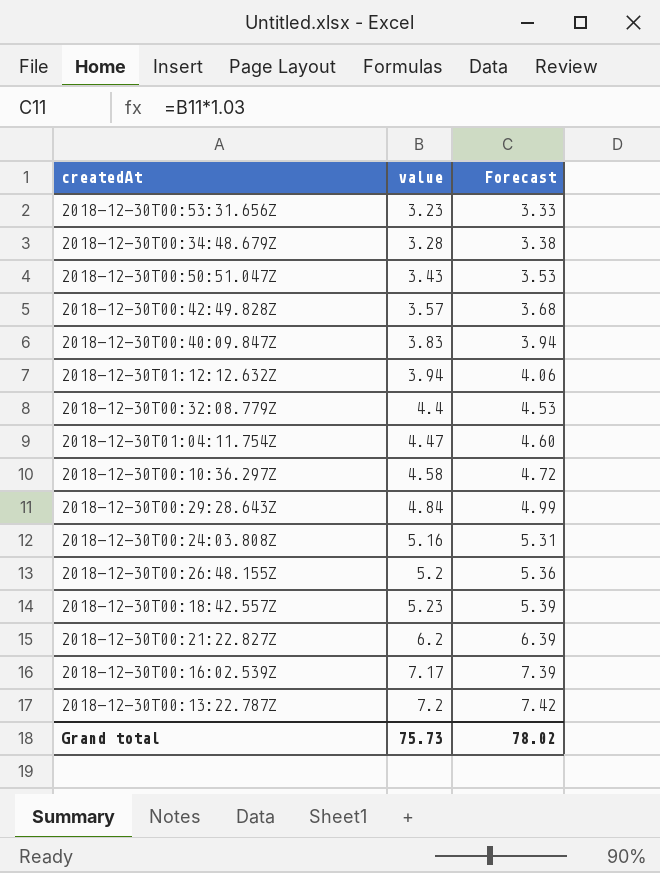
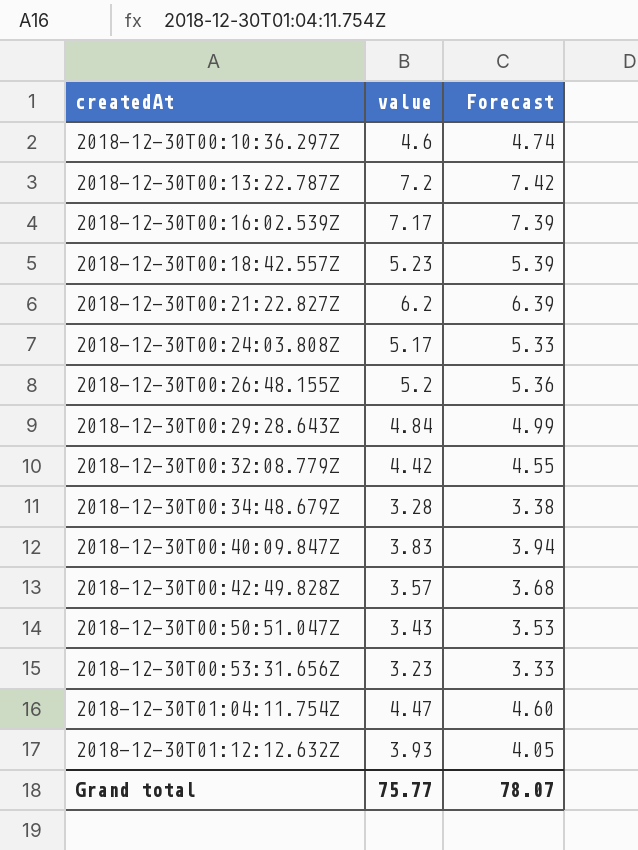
row order: value ascending -> createdAt ascending
2018-12-30T00:10:36.297Z | value: 4.58 -> 4.6
2018-12-30T00:10:36.297Z | Forecast: 4.72 -> 4.74
2018-12-30T00:24:03.808Z | value: 5.16 -> 5.17
2018-12-30T00:24:03.808Z | Forecast: 5.31 -> 5.33
2018-12-30T00:32:08.779Z | value: 4.4 -> 4.42
2018-12-30T00:32:08.779Z | Forecast: 4.53 -> 4.55
2018-12-30T01:12:12.632Z | value: 3.94 -> 3.93
2018-12-30T01:12:12.632Z | Forecast: 4.06 -> 4.05
Grand total | value: 75.73 -> 75.77
Grand total | Forecast: 78.02 -> 78.07

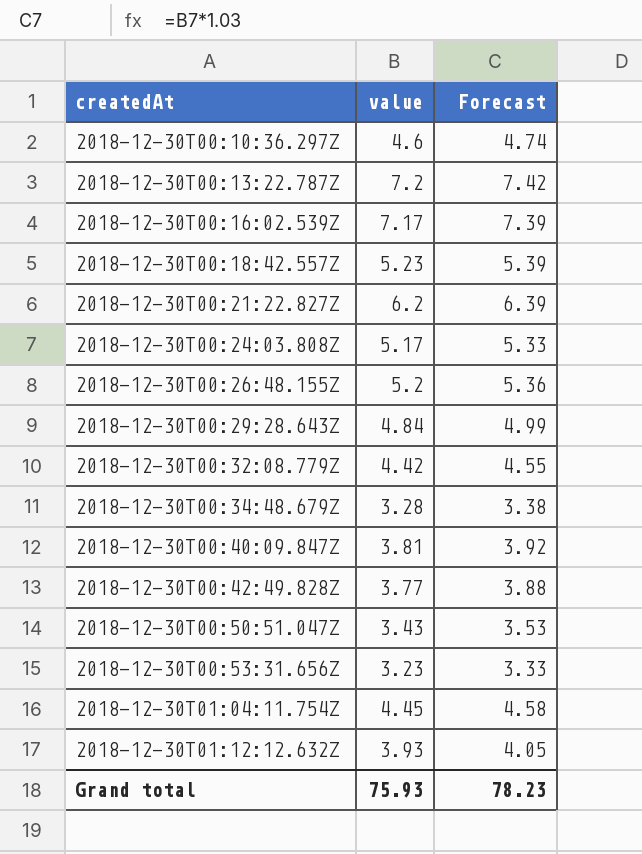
2018-12-30T00:40:09.847Z | value: 3.83 -> 3.81
2018-12-30T00:40:09.847Z | Forecast: 3.94 -> 3.92
2018-12-30T00:42:49.828Z | value: 3.57 -> 3.77
2018-12-30T00:42:49.828Z | Forecast: 3.68 -> 3.88
2018-12-30T01:04:11.754Z | value: 4.47 -> 4.45
2018-12-30T01:04:11.754Z | Forecast: 4.60 -> 4.58
Grand total | value: 75.77 -> 75.93
Grand total | Forecast: 78.07 -> 78.23

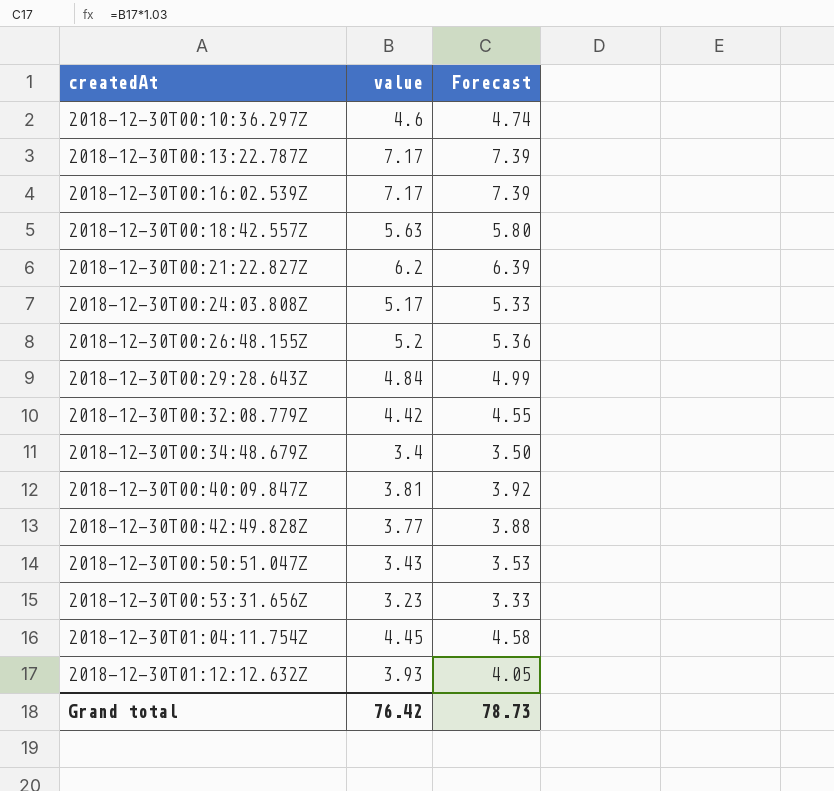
2018-12-30T00:13:22.787Z | value: 7.2 -> 7.17
2018-12-30T00:13:22.787Z | Forecast: 7.42 -> 7.39
2018-12-30T00:18:42.557Z | value: 5.23 -> 5.63
2018-12-30T00:18:42.557Z | Forecast: 5.39 -> 5.80
2018-12-30T00:34:48.679Z | value: 3.28 -> 3.4
2018-12-30T00:34:48.679Z | Forecast: 3.38 -> 3.50
Grand total | value: 75.93 -> 76.42
Grand total | Forecast: 78.23 -> 78.73

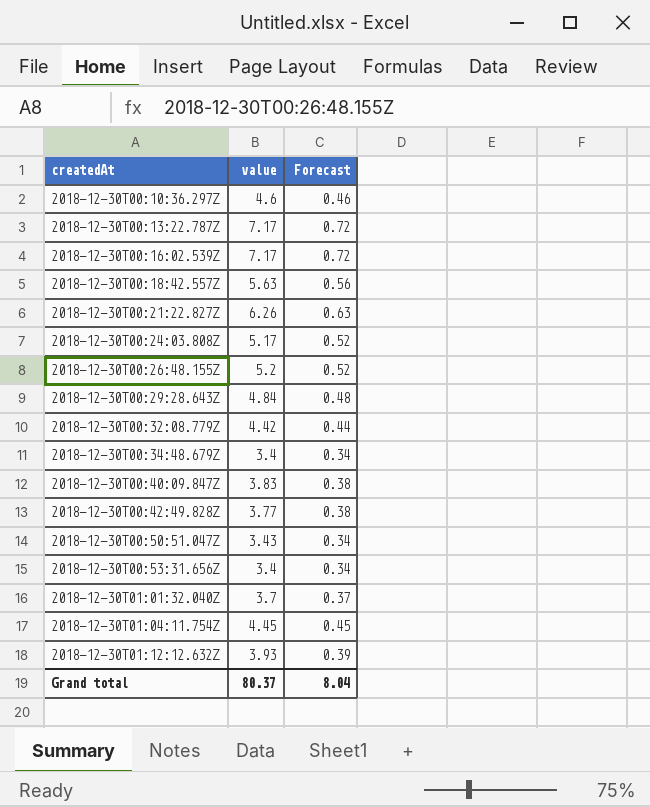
column Forecast | formula: [value] * 1.03 -> [value] * 0.1
2018-12-30T00:21:22.827Z | value: 6.2 -> 6.26
2018-12-30T00:40:09.847Z | value: 3.81 -> 3.83
2018-12-30T00:53:31.656Z | value: 3.23 -> 3.4
row 2018-12-30T01:01:32.040Z: none -> 3.7 | 0.37
Grand total | value: 76.42 -> 80.37
Grand total | Forecast: 78.73 -> 8.04

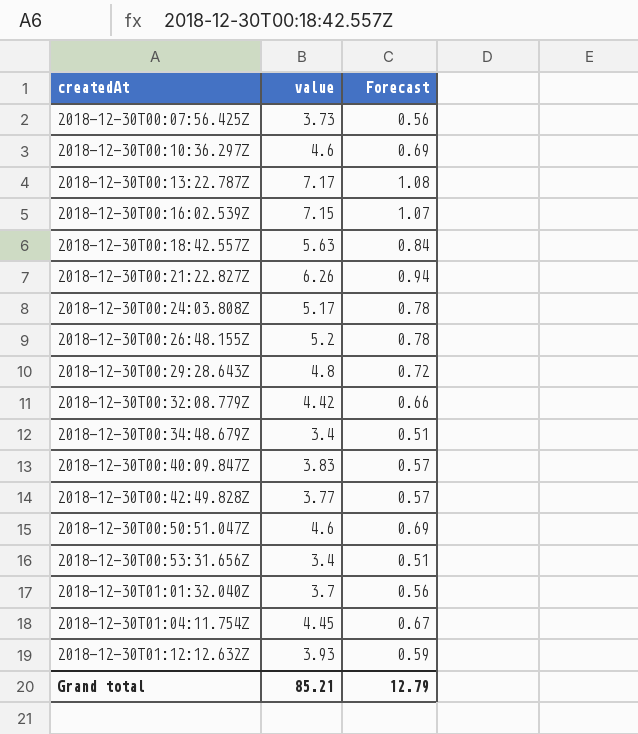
column Forecast | formula: [value] * 0.1 -> [value] * 0.15
row 2018-12-30T00:07:56.425Z: none -> 3.73 | 0.56
2018-12-30T00:16:02.539Z | value: 7.17 -> 7.15
2018-12-30T00:29:28.643Z | value: 4.84 -> 4.8
2018-12-30T00:50:51.047Z | value: 3.43 -> 4.6
Grand total | value: 80.37 -> 85.21
Grand total | Forecast: 8.04 -> 12.79

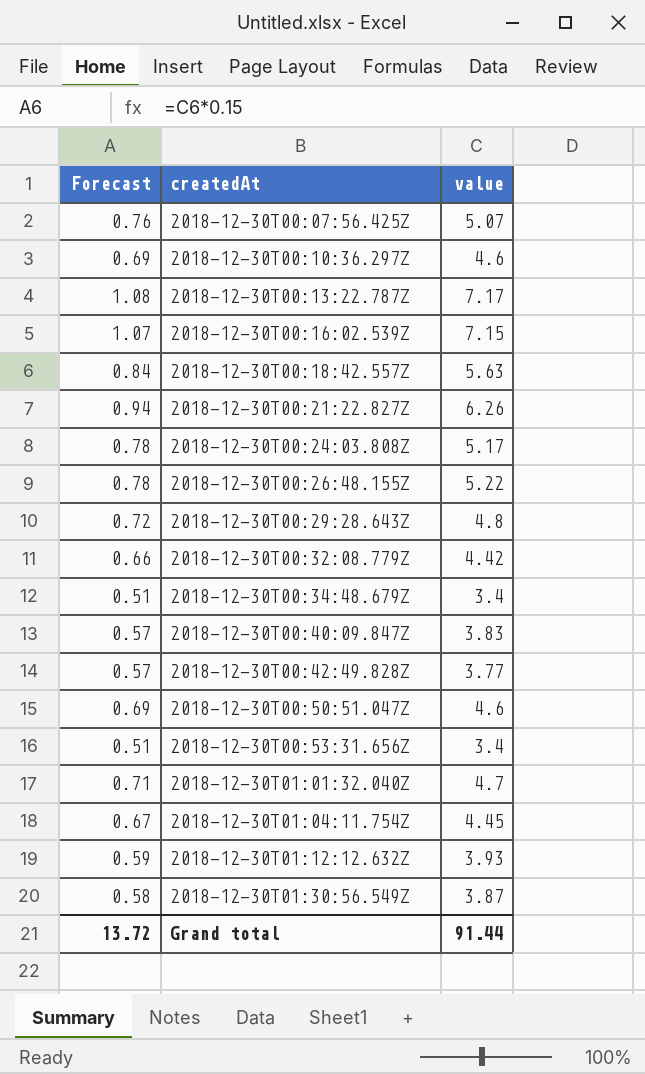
column Forecast | position: 3 -> 1
2018-12-30T00:07:56.425Z | Forecast: 0.56 -> 0.76
2018-12-30T00:07:56.425Z | value: 3.73 -> 5.07
2018-12-30T00:26:48.155Z | value: 5.2 -> 5.22
2018-12-30T01:01:32.040Z | Forecast: 0.56 -> 0.71
2018-12-30T01:01:32.040Z | value: 3.7 -> 4.7
row 2018-12-30T01:30:56.549Z: none -> 0.58 | 3.87
Grand total | Forecast: 12.79 -> 13.72
Grand total | value: 85.21 -> 91.44

